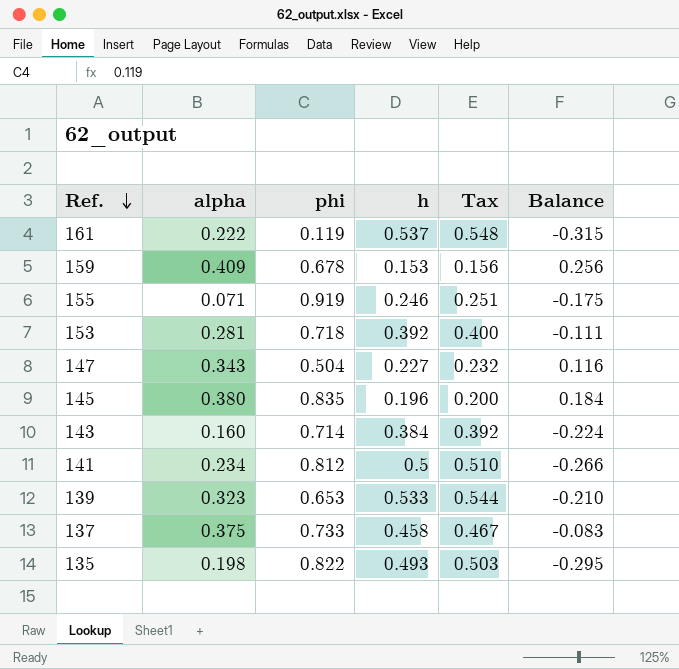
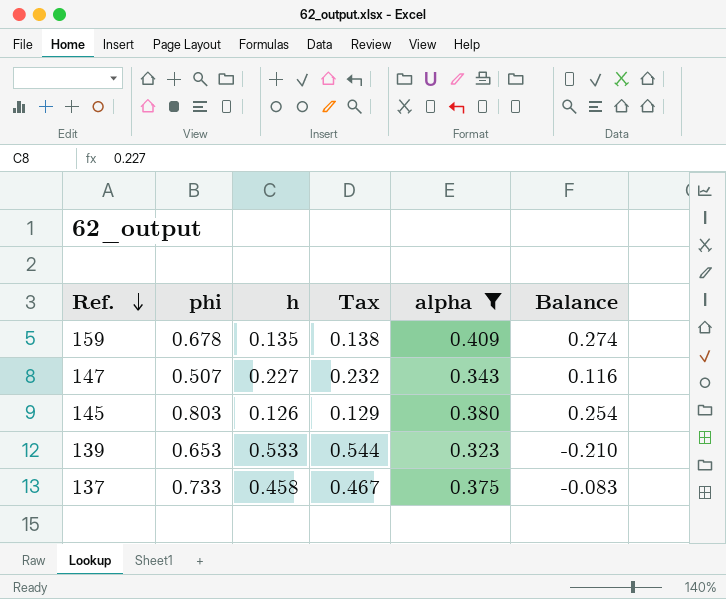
filter: none -> alpha >= 0.323
column alpha | position: 2 -> 5
159 | h: 0.153 -> 0.135
159 | Tax: 0.156 -> 0.138
159 | Balance: 0.256 -> 0.274
147 | phi: 0.504 -> 0.507
145 | phi: 0.835 -> 0.803
145 | h: 0.196 -> 0.126
145 | Tax: 0.200 -> 0.129
145 | Balance: 0.184 -> 0.254

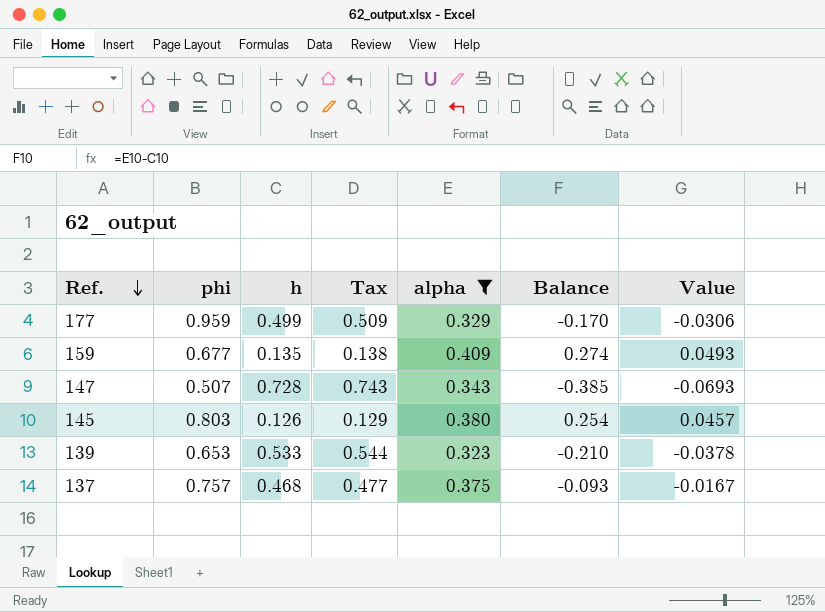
column Value | formula: none -> [Balance] * 0.18
row 177: none -> 0.959 | 0.499 | 0.509 | 0.329 | -0.170 | -0.0306
159 | phi: 0.678 -> 0.677
147 | h: 0.227 -> 0.728
147 | Tax: 0.232 -> 0.743
147 | Balance: 0.116 -> -0.385
137 | phi: 0.733 -> 0.757
137 | h: 0.458 -> 0.468
137 | Tax: 0.467 -> 0.477
137 | Balance: -0.083 -> -0.093

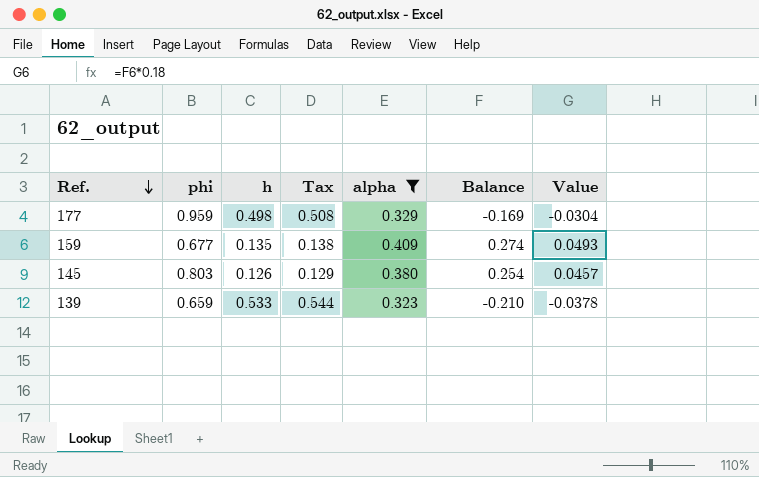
row 147: 0.507 | 0.728 | 0.743 | 0.343 | -0.385 | -0.0693 -> none
row 137: 0.757 | 0.468 | 0.477 | 0.375 | -0.093 | -0.0167 -> none
177 | h: 0.499 -> 0.498
177 | Tax: 0.509 -> 0.508
177 | Balance: -0.170 -> -0.169
177 | Value: -0.0306 -> -0.0304
139 | phi: 0.653 -> 0.659

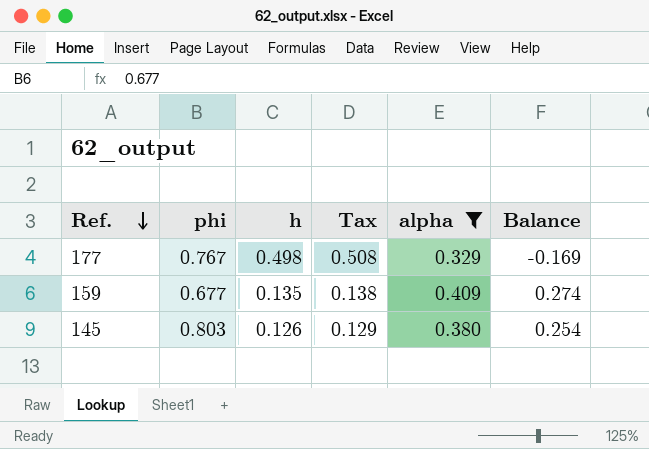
column Value | formula: [Balance] * 0.18 -> none
row 139: 0.659 | 0.533 | 0.544 | 0.323 | -0.210 | -0.0378 -> none
177 | phi: 0.959 -> 0.767

